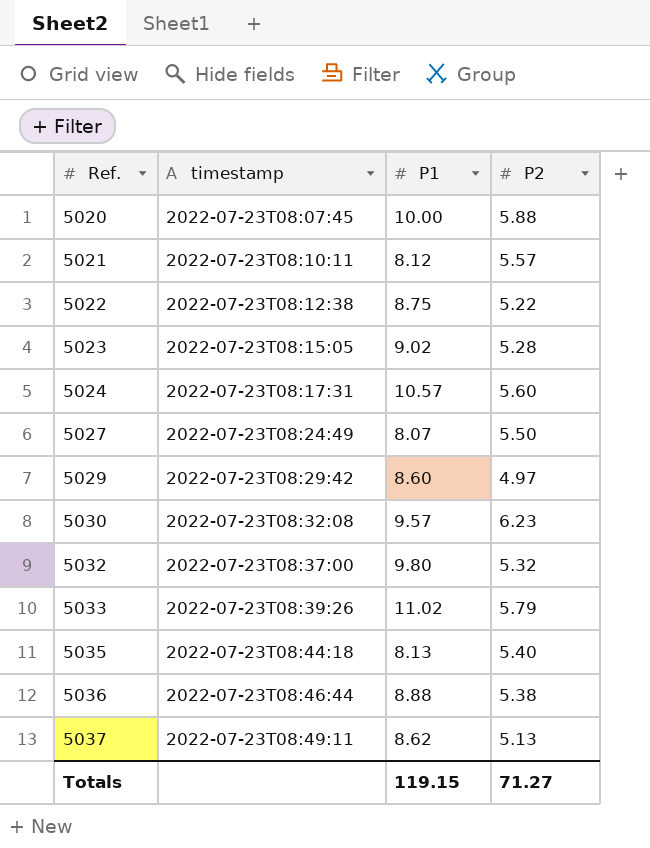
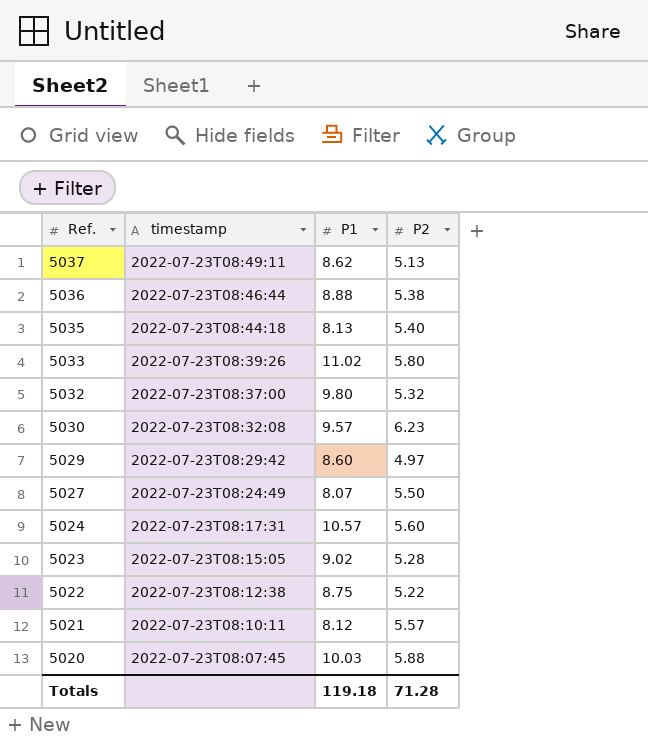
row order: Ref. ascending -> Ref. descending
5033 | P2: 5.79 -> 5.80
5020 | P1: 10.00 -> 10.03
Totals | P1: 119.15 -> 119.18
Totals | P2: 71.27 -> 71.28

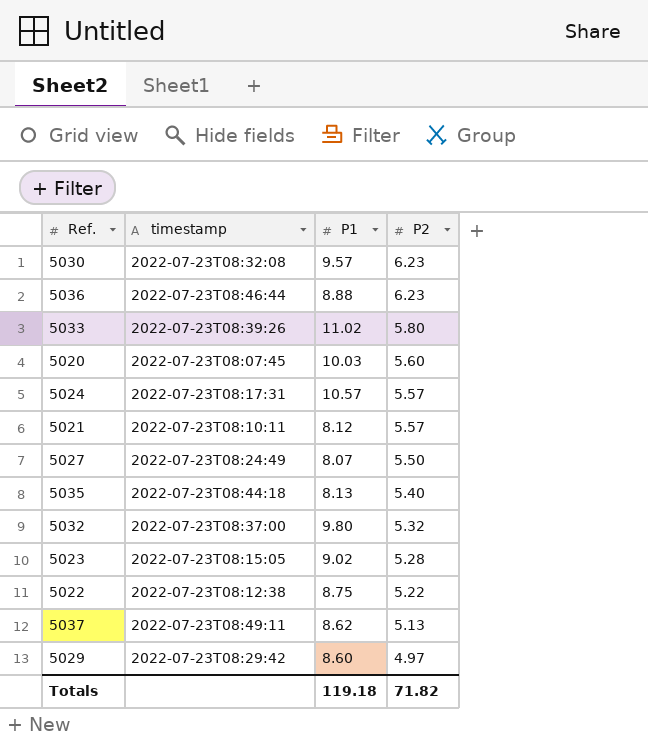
row order: Ref. descending -> P2 descending
5036 | P2: 5.38 -> 6.23
5020 | P2: 5.88 -> 5.60
5024 | P2: 5.60 -> 5.57
Totals | P2: 71.28 -> 71.82

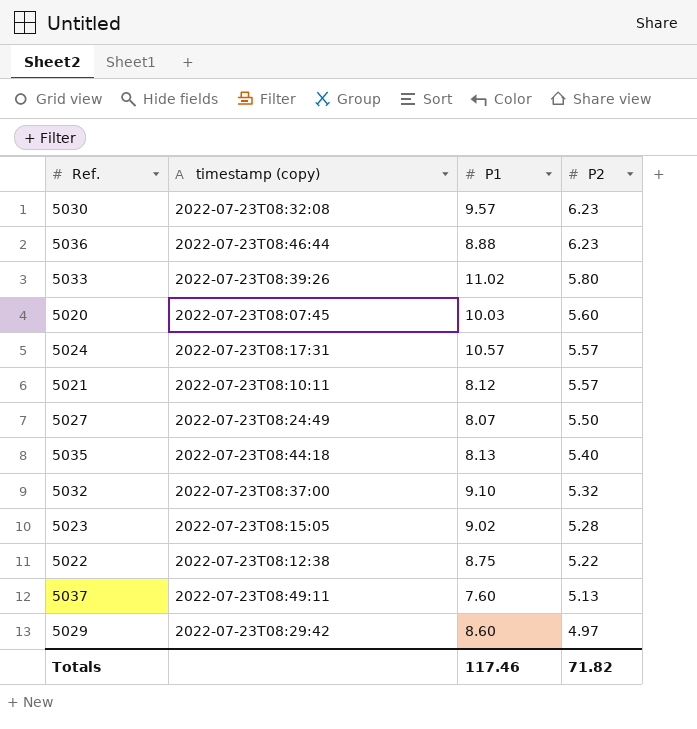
column name: timestamp -> timestamp (copy)
5032 | P1: 9.80 -> 9.10
5037 | P1: 8.62 -> 7.60
Totals | P1: 119.18 -> 117.46

